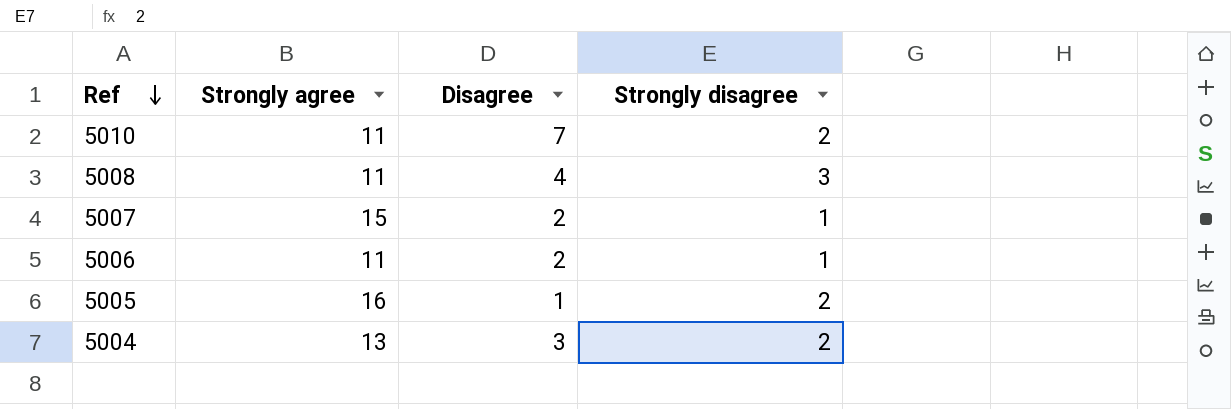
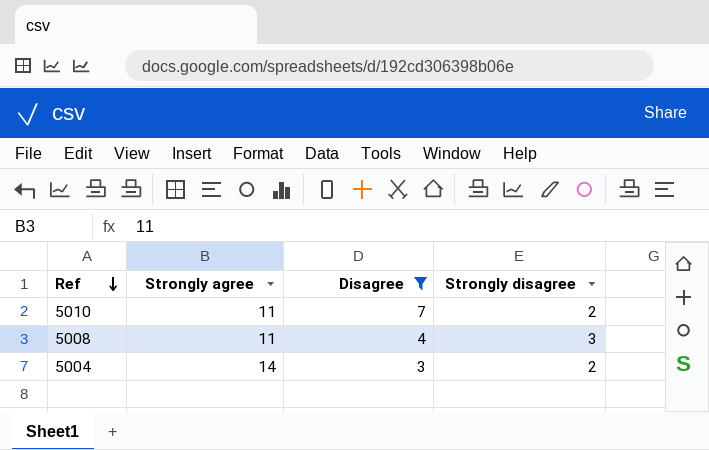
filter: none -> Disagree >= 3
5004 | Strongly agree: 13 -> 14

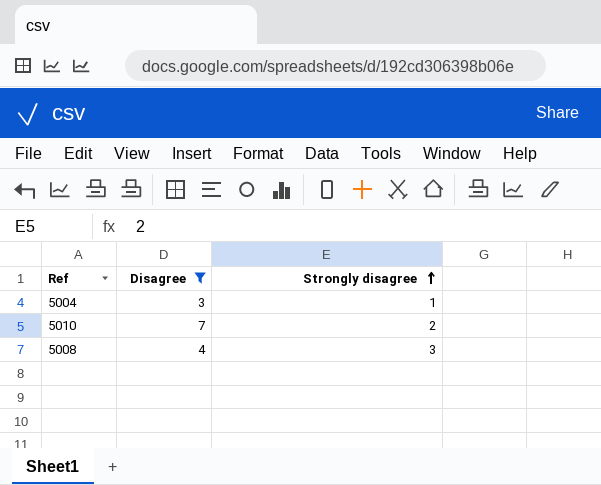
row order: Ref descending -> Strongly disagree ascending
column Strongly agree | position: 2 -> none
5004 | Strongly disagree: 2 -> 1

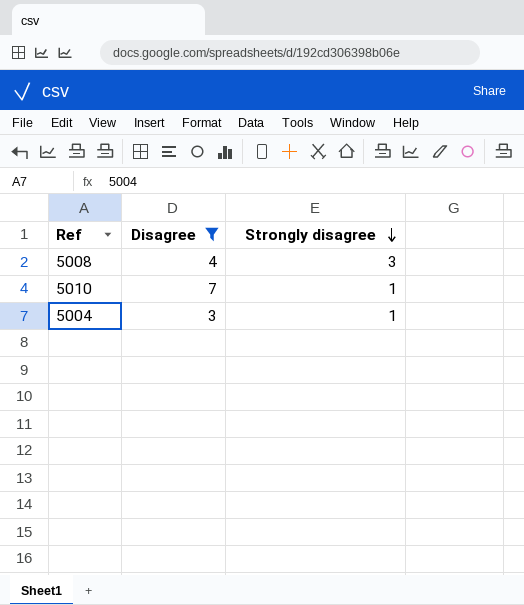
row order: Strongly disagree ascending -> Strongly disagree descending
5010 | Strongly disagree: 2 -> 1

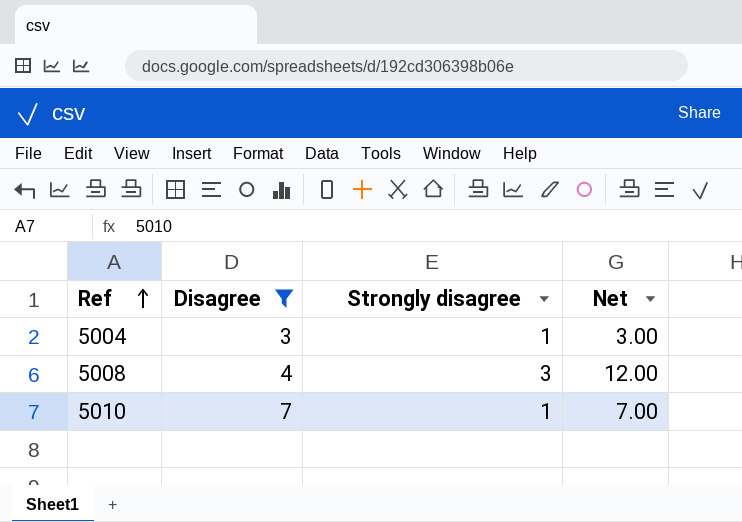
row order: Strongly disagree descending -> Ref ascending
column Net | formula: none -> [Disagree] * [Strongly disagree]

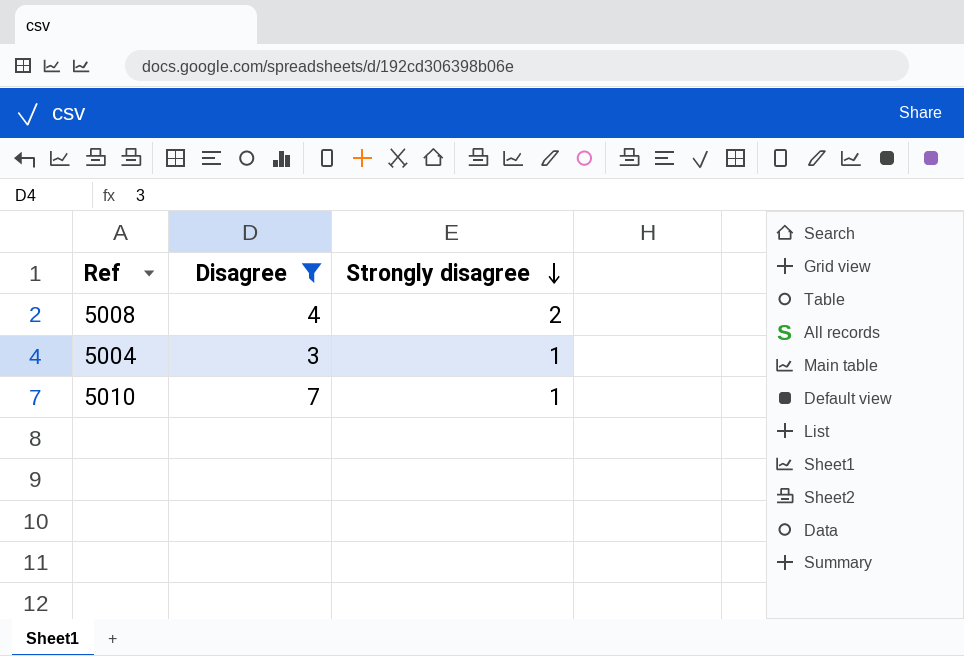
row order: Ref ascending -> Strongly disagree descending
column Net | formula: [Disagree] * [Strongly disagree] -> none
5008 | Strongly disagree: 3 -> 2

